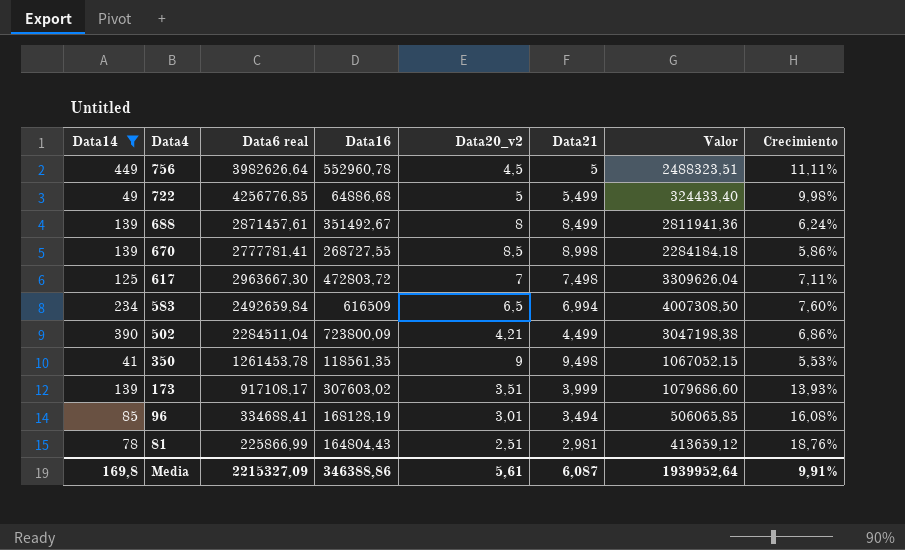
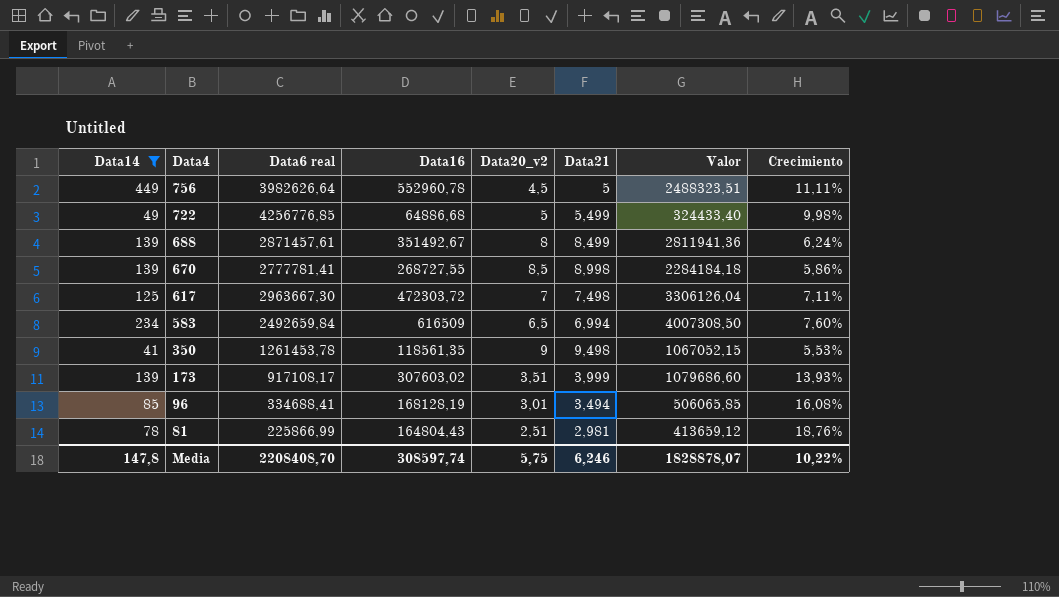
row 502: 390 | 2284511,04 | 723800,09 | 4,21 | 4,499 | 3047198,38 | 6,86% -> none
617 | Data16: 472803,72 -> 472303,72
617 | Valor: 3309626,04 -> 3306126,04
Media | Data14: 169,8 -> 147,8
Media | Data6 real: 2215327,09 -> 2208408,70
Media | Data16: 346388,86 -> 308597,74
Media | Data20_v2: 5,61 -> 5,75
Media | Data21: 6,087 -> 6,246
Media | Valor: 1939952,64 -> 1828878,07
Media | Crecimiento: 9,91% -> 10,22%

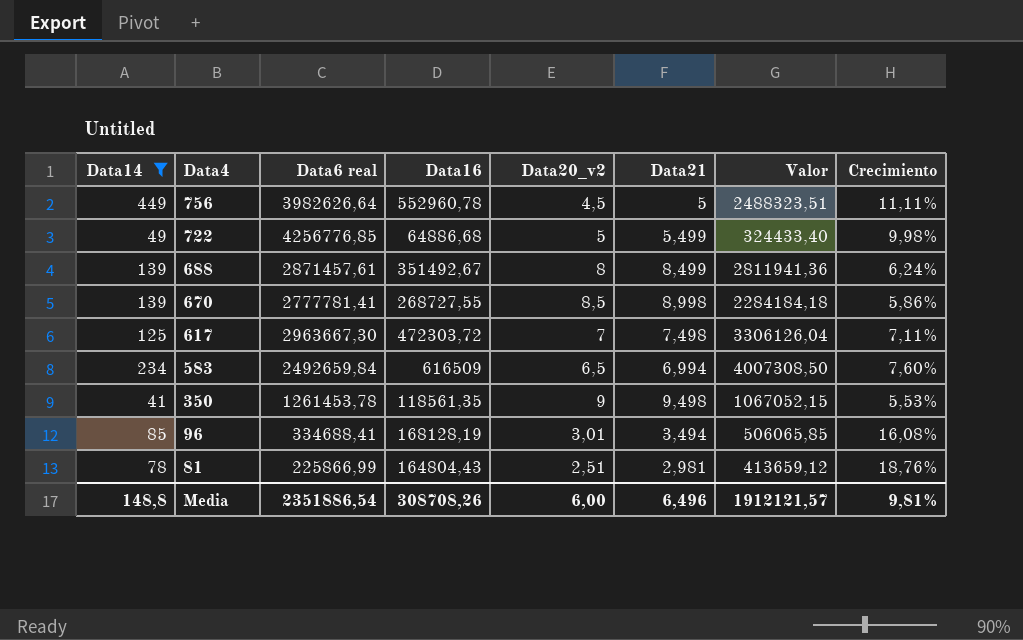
row 173: 139 | 917108,17 | 307603,02 | 3,51 | 3,999 | 1079686,60 | 13,93% -> none
Media | Data14: 147,8 -> 148,8
Media | Data6 real: 2208408,70 -> 2351886,54
Media | Data16: 308597,74 -> 308708,26
Media | Data20_v2: 5,75 -> 6,00
Media | Data21: 6,246 -> 6,496
Media | Valor: 1828878,07 -> 1912121,57
Media | Crecimiento: 10,22% -> 9,81%

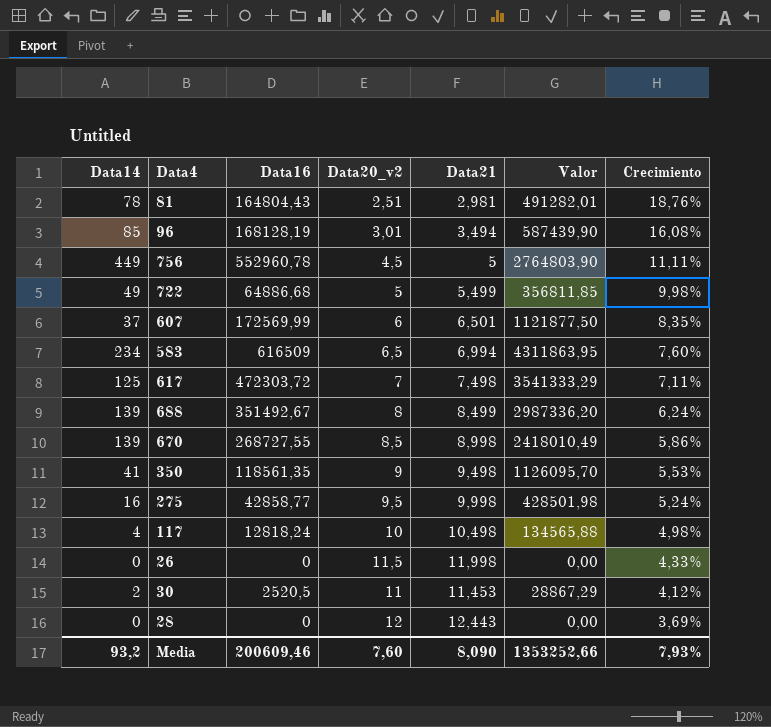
filter: Data14 >= 41 -> none
row order: Data4 descending -> Crecimiento descending
column Data6 real | position: 3 -> none
column Valor | formula: [Data16] * [Data20_v2] -> [Data16] * [Data21]
Media | Data14: 148,8 -> 93,2
Media | Data16: 308708,26 -> 200609,46
Media | Data20_v2: 6,00 -> 7,60
Media | Data21: 6,496 -> 8,090
Media | Valor: 1912121,57 -> 1353252,66
Media | Crecimiento: 9,81% -> 7,93%

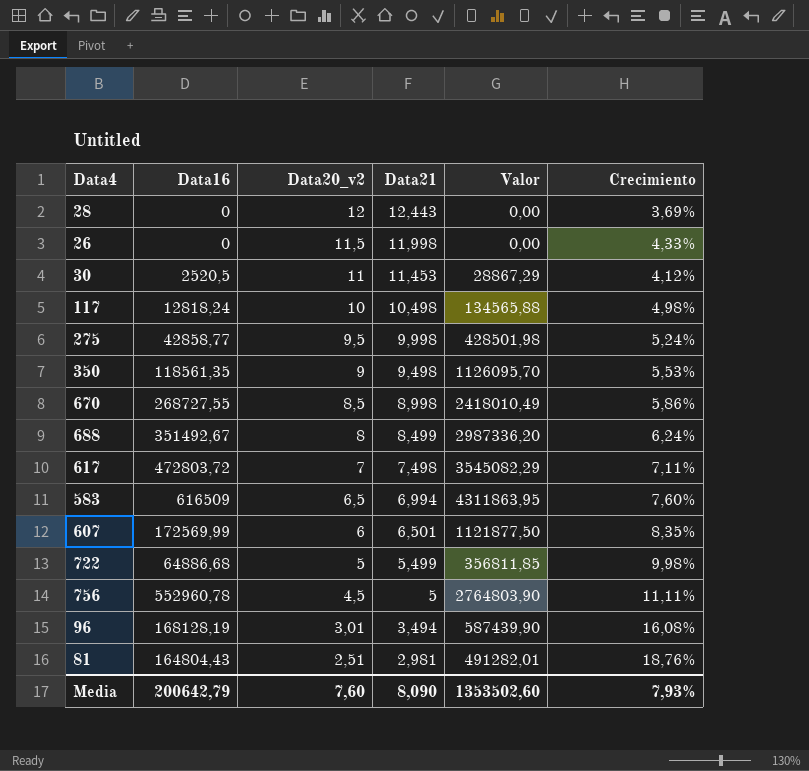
row order: Crecimiento descending -> Data20_v2 descending
column Data14 | position: 1 -> none
617 | Data16: 472303,72 -> 472803,72
617 | Valor: 3541333,29 -> 3545082,29
Media | Data16: 200609,46 -> 200642,79
Media | Valor: 1353252,66 -> 1353502,60

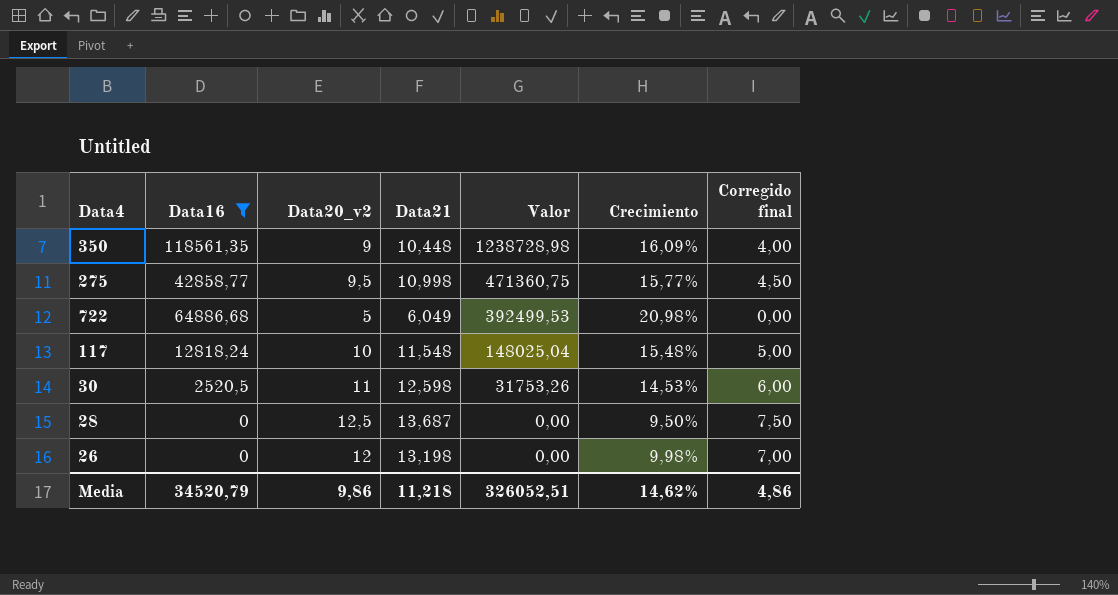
filter: none -> Data16 <= 118561,35
row order: Data20_v2 descending -> Valor descending
column Corregido final | formula: none -> [Data20_v2] - 5
350 | Data21: 9,498 -> 10,448
350 | Valor: 1126095,70 -> 1238728,98
350 | Crecimiento: 5,53% -> 16,09%
275 | Data21: 9,998 -> 10,998
275 | Valor: 428501,98 -> 471360,75
275 | Crecimiento: 5,24% -> 15,77%
722 | Data21: 5,499 -> 6,049
722 | Valor: 356811,85 -> 392499,53
722 | Crecimiento: 9,98% -> 20,98%
117 | Data21: 10,498 -> 11,548
117 | Valor: 134565,88 -> 148025,04
117 | Crecimiento: 4,98% -> 15,48%
30 | Data21: 11,453 -> 12,598
30 | Valor: 28867,29 -> 31753,26
30 | Crecimiento: 4,12% -> 14,53%
28 | Data20_v2: 12 -> 12,5
28 | Data21: 12,443 -> 13,687
28 | Crecimiento: 3,69% -> 9,50%
26 | Data20_v2: 11,5 -> 12
26 | Data21: 11,998 -> 13,198
26 | Crecimiento: 4,33% -> 9,98%
Media | Data16: 200642,79 -> 34520,79
Media | Data20_v2: 7,60 -> 9,86
Media | Data21: 8,090 -> 11,218
Media | Valor: 1353502,60 -> 326052,51
Media | Crecimiento: 7,93% -> 14,62%

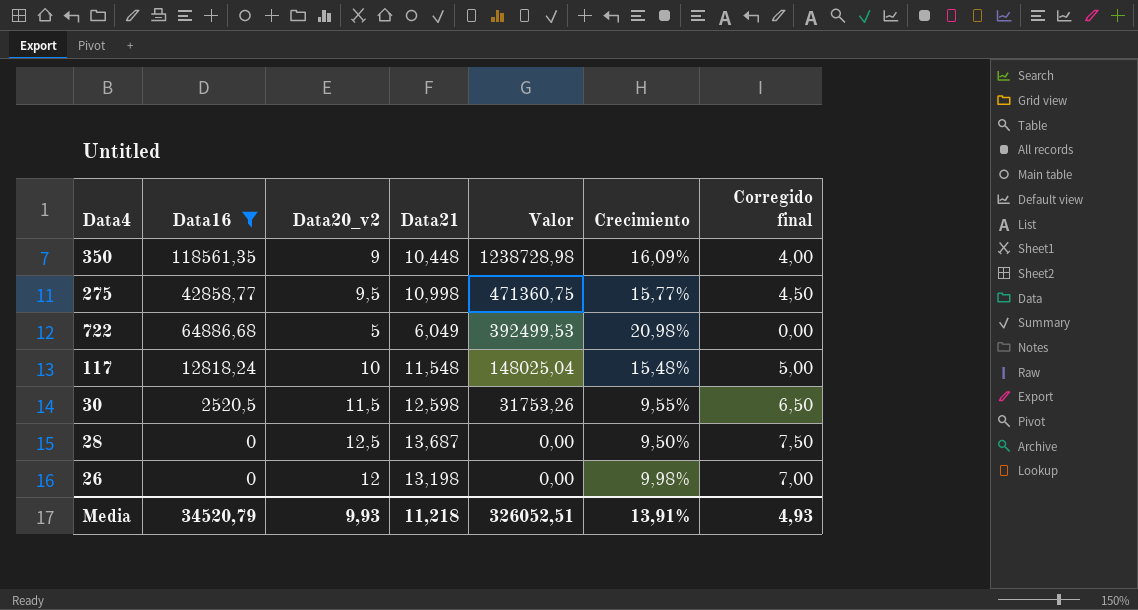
30 | Data20_v2: 11 -> 11,5
30 | Crecimiento: 14,53% -> 9,55%
30 | Corregido final: 6,00 -> 6,50
Media | Data20_v2: 9,86 -> 9,93
Media | Crecimiento: 14,62% -> 13,91%
Media | Corregido final: 4,86 -> 4,93

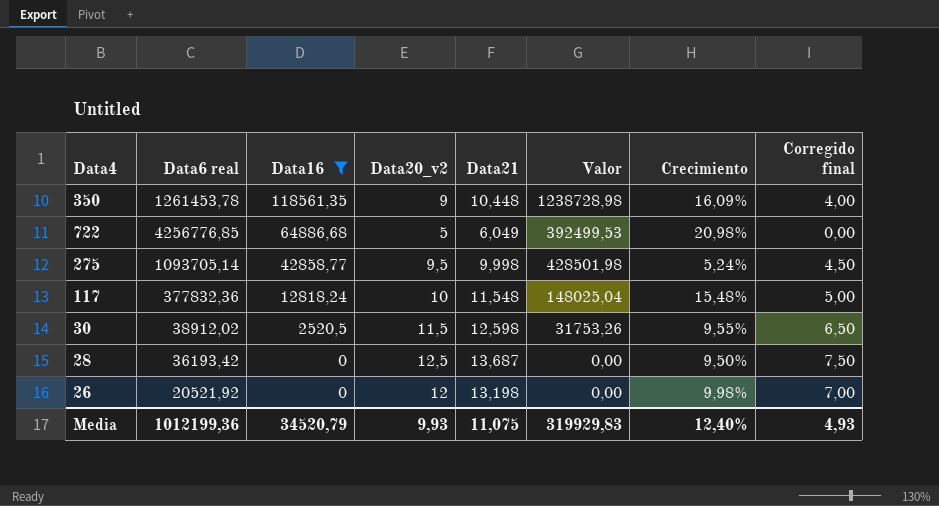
row order: Valor descending -> Data16 descending
column Data6 real | position: none -> 2
275 | Data21: 10,998 -> 9,998
275 | Valor: 471360,75 -> 428501,98
275 | Crecimiento: 15,77% -> 5,24%
Media | Data21: 11,218 -> 11,075
Media | Valor: 326052,51 -> 319929,83
Media | Crecimiento: 13,91% -> 12,40%

